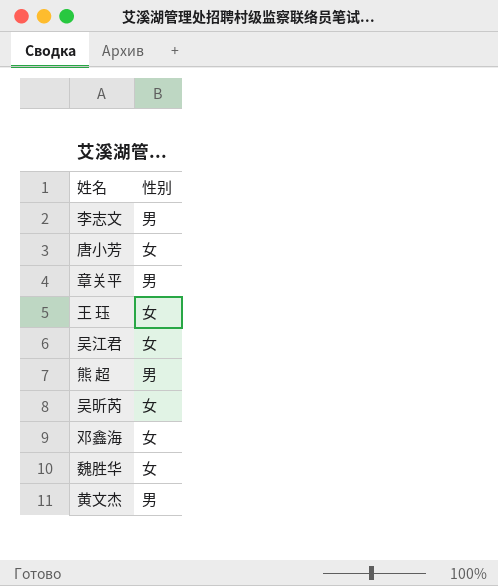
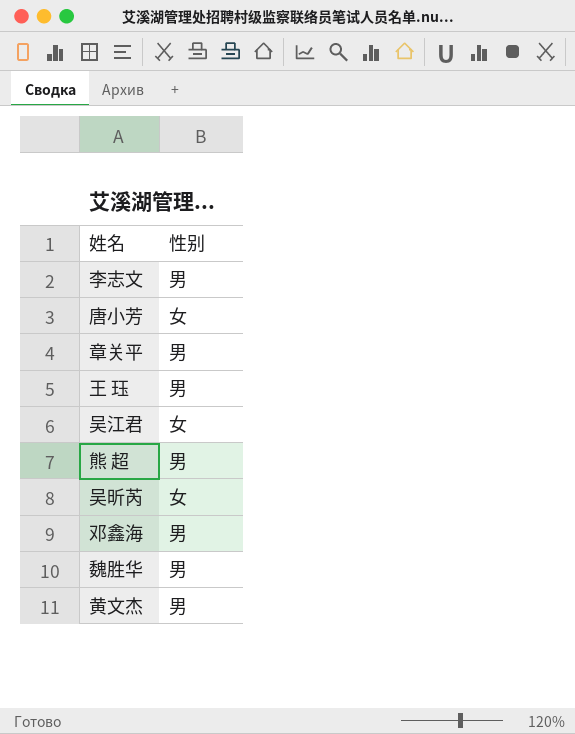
王 珏 | 性别: 女 -> 男
邓鑫海 | 性别: 女 -> 男
魏胜华 | 性别: 女 -> 男

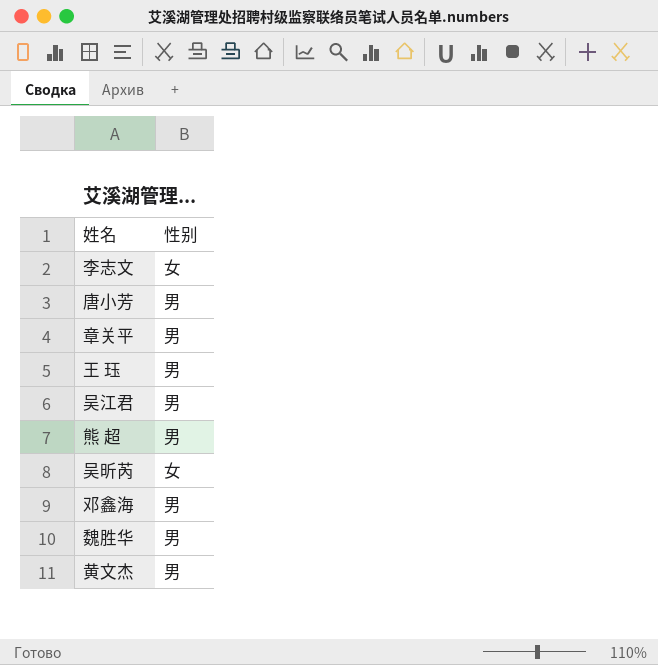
李志文 | 性别: 男 -> 女
唐小芳 | 性别: 女 -> 男
吴江君 | 性别: 女 -> 男

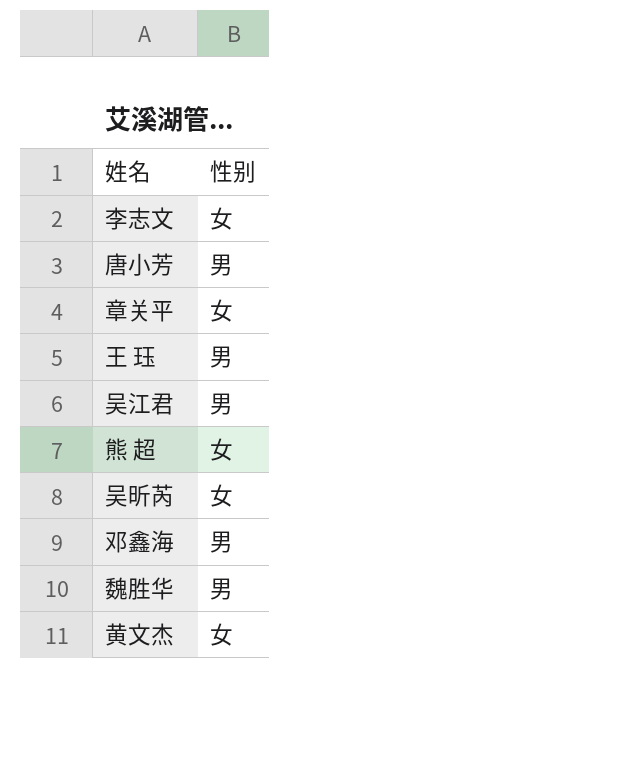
章关平 | 性别: 男 -> 女
熊 超 | 性别: 男 -> 女
黄文杰 | 性别: 男 -> 女

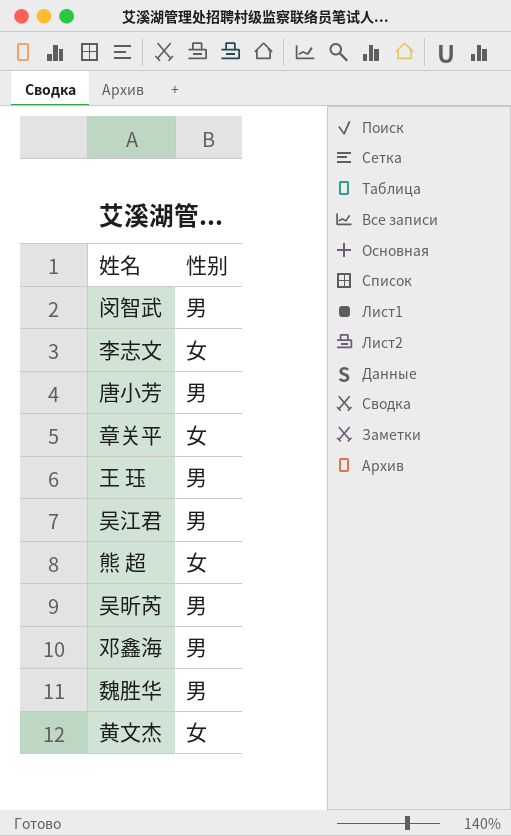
row 闵智武: none -> 男
吴昕芮 | 性别: 女 -> 男

